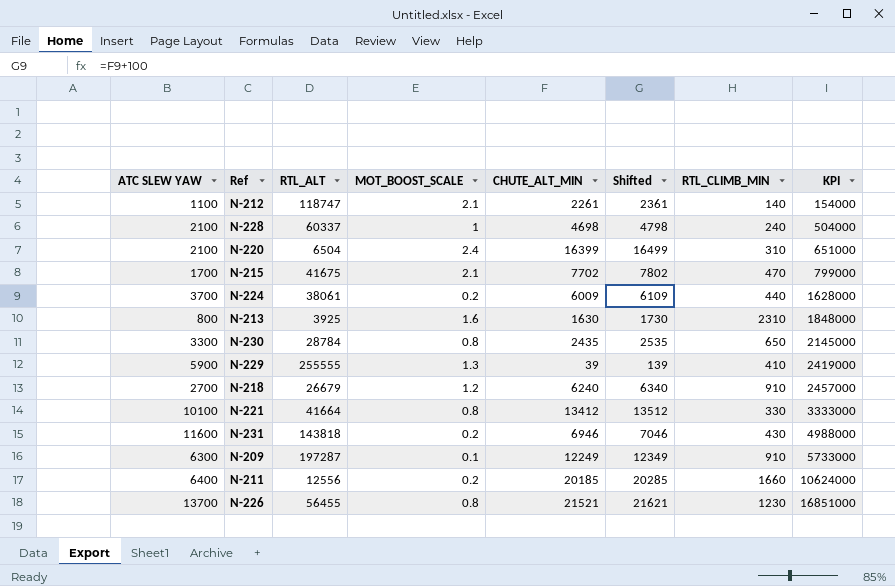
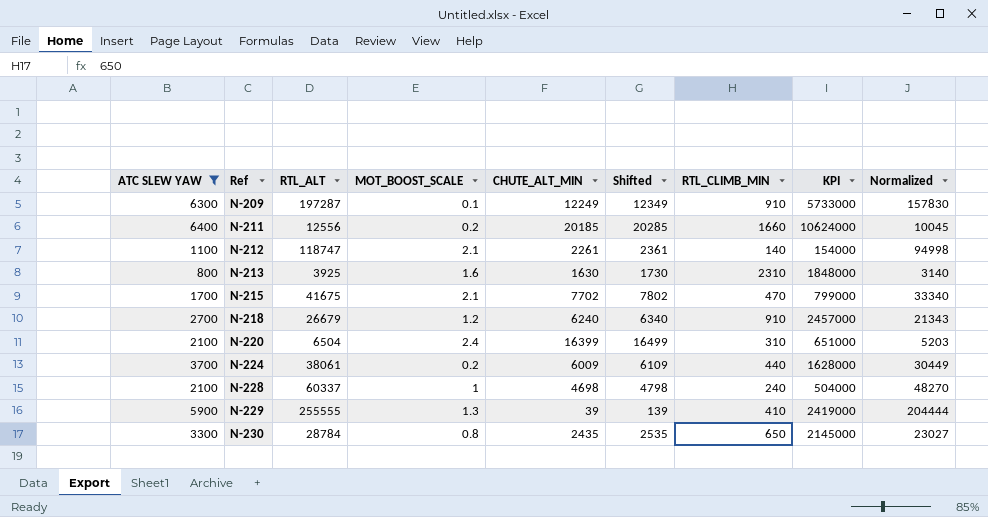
filter: none -> ATC SLEW YAW <= 6400
row order: KPI ascending -> Ref ascending
column Normalized | formula: none -> [RTL_ALT] * 0.8

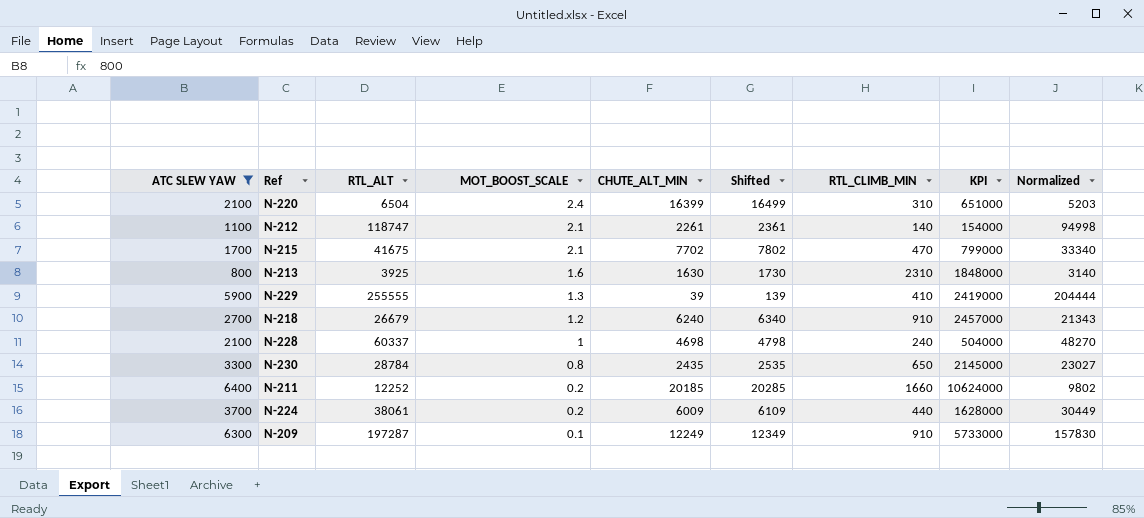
row order: Ref ascending -> MOT_BOOST_SCALE descending
N-211 | RTL_ALT: 12556 -> 12252
N-211 | Normalized: 10045 -> 9802

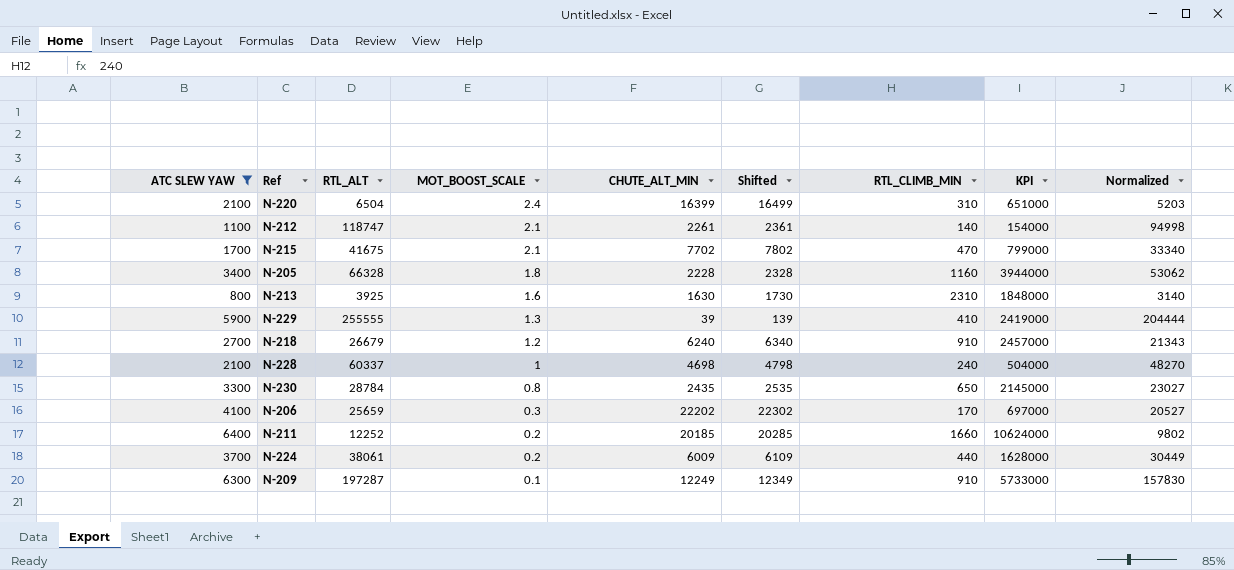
row N-205: none -> 3400 | 66328 | 1.8 | 2228 | 2328 | 1160 | 3944000 | 53062
row N-206: none -> 4100 | 25659 | 0.3 | 22202 | 22302 | 170 | 697000 | 20527

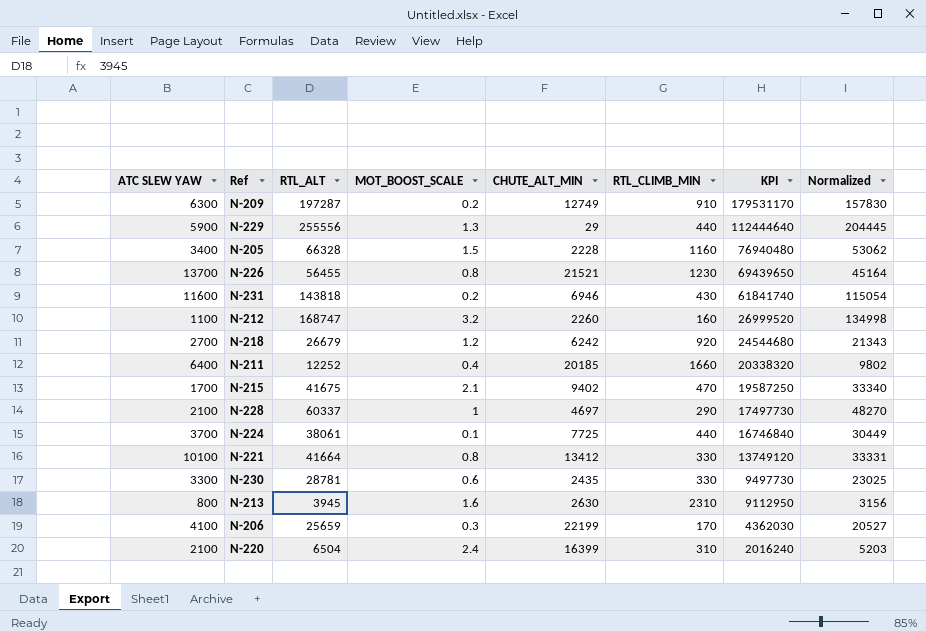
filter: ATC SLEW YAW <= 6400 -> none
row order: MOT_BOOST_SCALE descending -> KPI descending
column Shifted | formula: [CHUTE_ALT_MIN] + 100 -> none
column KPI | formula: [ATC SLEW YAW] * [RTL_CLIMB_MIN] -> [RTL_ALT] * [RTL_CLIMB_MIN]
N-209 | MOT_BOOST_SCALE: 0.1 -> 0.2
N-209 | CHUTE_ALT_MIN: 12249 -> 12749
N-229 | RTL_ALT: 255555 -> 255556
N-229 | CHUTE_ALT_MIN: 39 -> 29
N-229 | RTL_CLIMB_MIN: 410 -> 440
N-229 | Normalized: 204444 -> 204445
N-205 | MOT_BOOST_SCALE: 1.8 -> 1.5
N-212 | RTL_ALT: 118747 -> 168747
N-212 | MOT_BOOST_SCALE: 2.1 -> 3.2
N-212 | CHUTE_ALT_MIN: 2261 -> 2260
N-212 | RTL_CLIMB_MIN: 140 -> 160
N-212 | Normalized: 94998 -> 134998
N-218 | CHUTE_ALT_MIN: 6240 -> 6242
N-218 | RTL_CLIMB_MIN: 910 -> 920
N-211 | MOT_BOOST_SCALE: 0.2 -> 0.4
N-215 | CHUTE_ALT_MIN: 7702 -> 9402
N-228 | CHUTE_ALT_MIN: 4698 -> 4697
N-228 | RTL_CLIMB_MIN: 240 -> 290
N-224 | MOT_BOOST_SCALE: 0.2 -> 0.1
N-224 | CHUTE_ALT_MIN: 6009 -> 7725
N-230 | RTL_ALT: 28784 -> 28781
N-230 | MOT_BOOST_SCALE: 0.8 -> 0.6
N-230 | RTL_CLIMB_MIN: 650 -> 330
N-230 | Normalized: 23027 -> 23025
N-213 | RTL_ALT: 3925 -> 3945
N-213 | CHUTE_ALT_MIN: 1630 -> 2630
N-213 | Normalized: 3140 -> 3156
N-206 | CHUTE_ALT_MIN: 22202 -> 22199

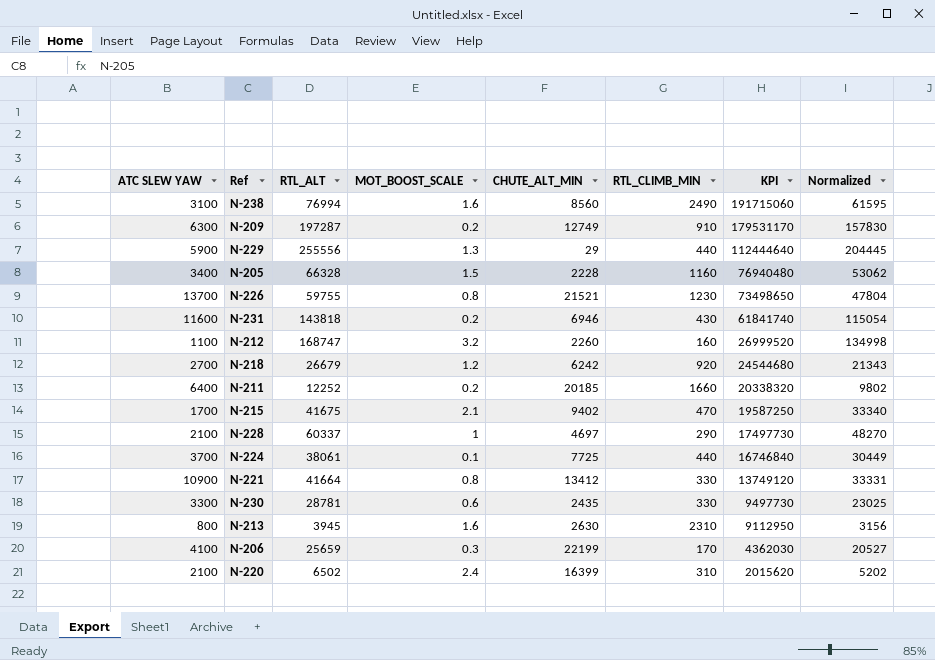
row N-238: none -> 3100 | 76994 | 1.6 | 8560 | 2490 | 191715060 | 61595
N-226 | RTL_ALT: 56455 -> 59755
N-226 | KPI: 69439650 -> 73498650
N-226 | Normalized: 45164 -> 47804
N-211 | MOT_BOOST_SCALE: 0.4 -> 0.2
N-221 | ATC SLEW YAW: 10100 -> 10900
N-220 | RTL_ALT: 6504 -> 6502
N-220 | KPI: 2016240 -> 2015620
N-220 | Normalized: 5203 -> 5202

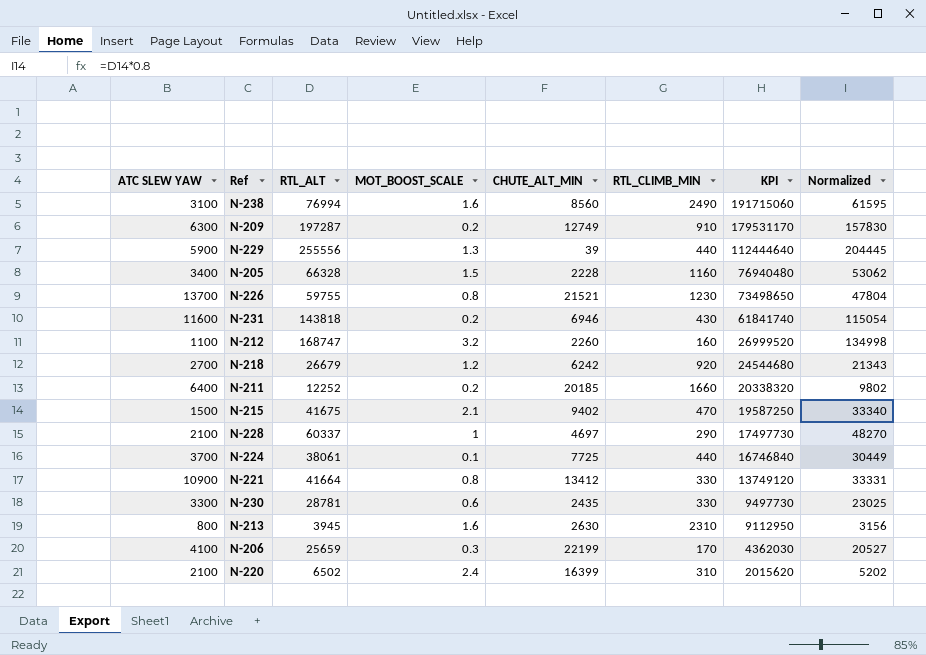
N-229 | CHUTE_ALT_MIN: 29 -> 39
N-215 | ATC SLEW YAW: 1700 -> 1500

